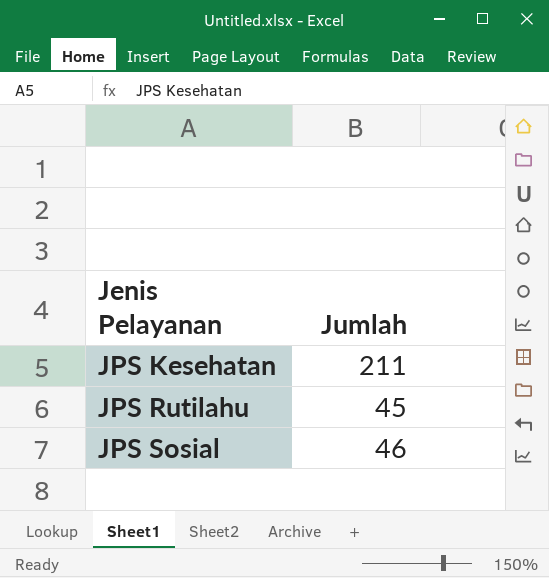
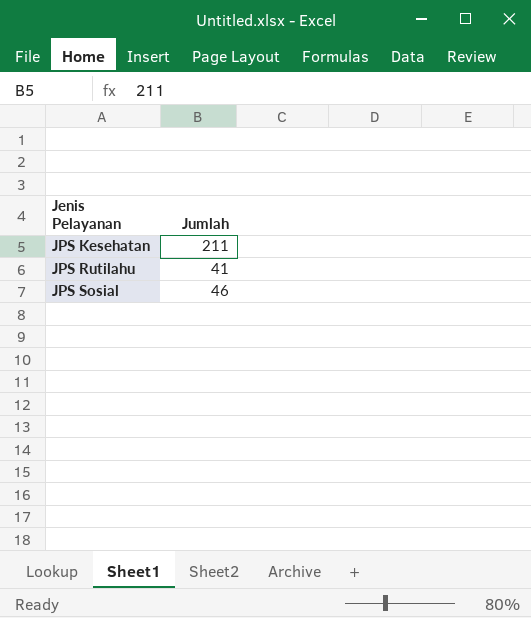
JPS Rutilahu | Jumlah: 45 -> 41

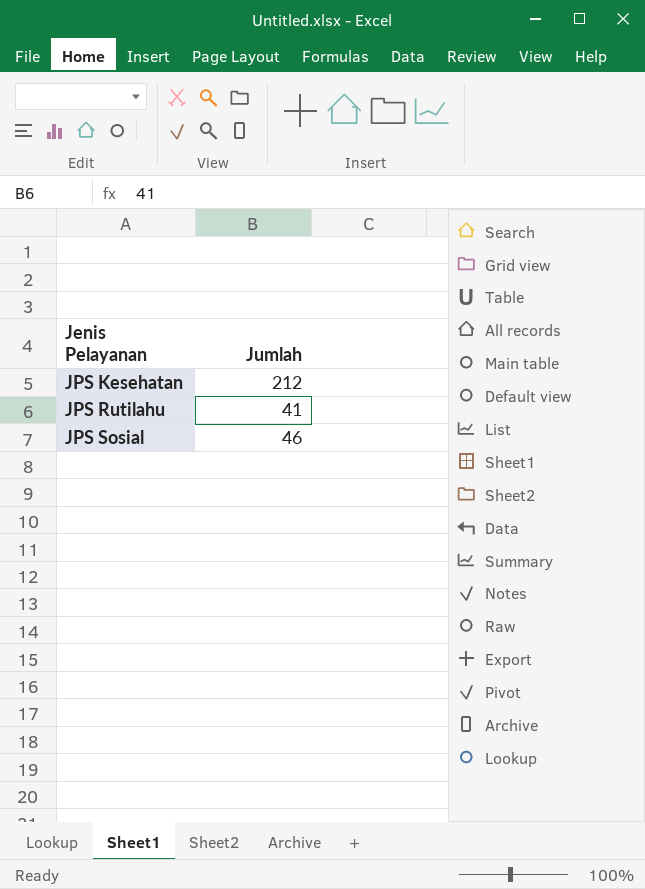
JPS Kesehatan | Jumlah: 211 -> 212

